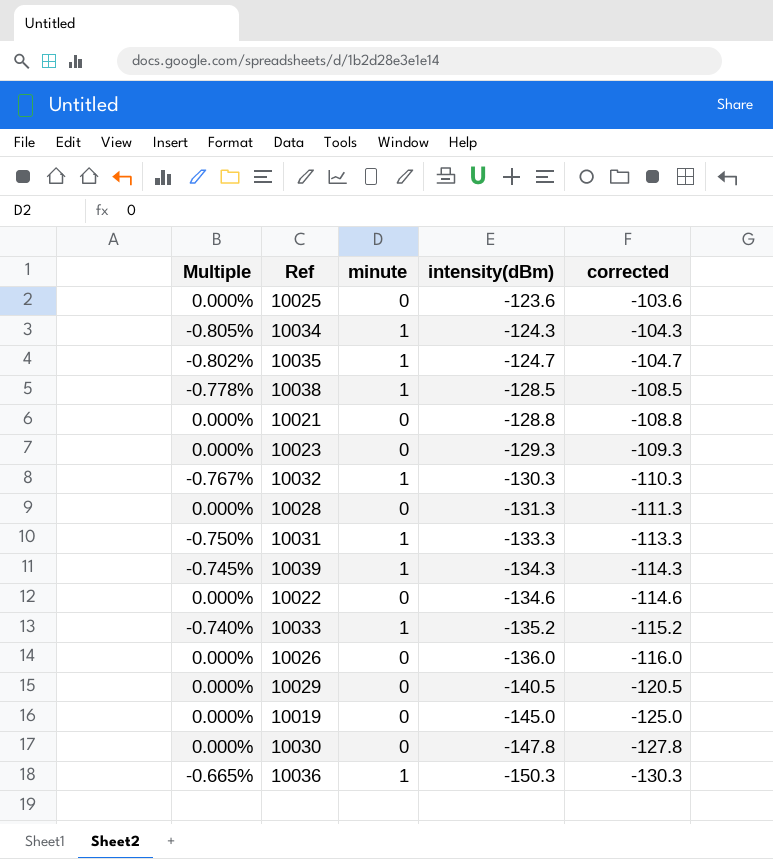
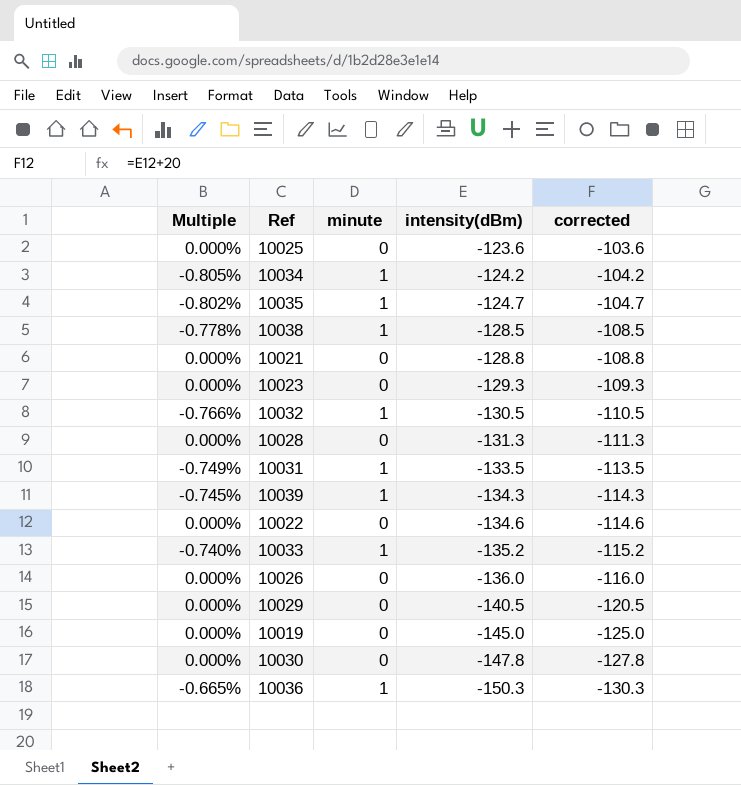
10034 | intensity(dBm): -124.3 -> -124.2
10034 | corrected: -104.3 -> -104.2
10032 | Multiple: -0.767% -> -0.766%
10032 | intensity(dBm): -130.3 -> -130.5
10032 | corrected: -110.3 -> -110.5
10031 | Multiple: -0.750% -> -0.749%
10031 | intensity(dBm): -133.3 -> -133.5
10031 | corrected: -113.3 -> -113.5

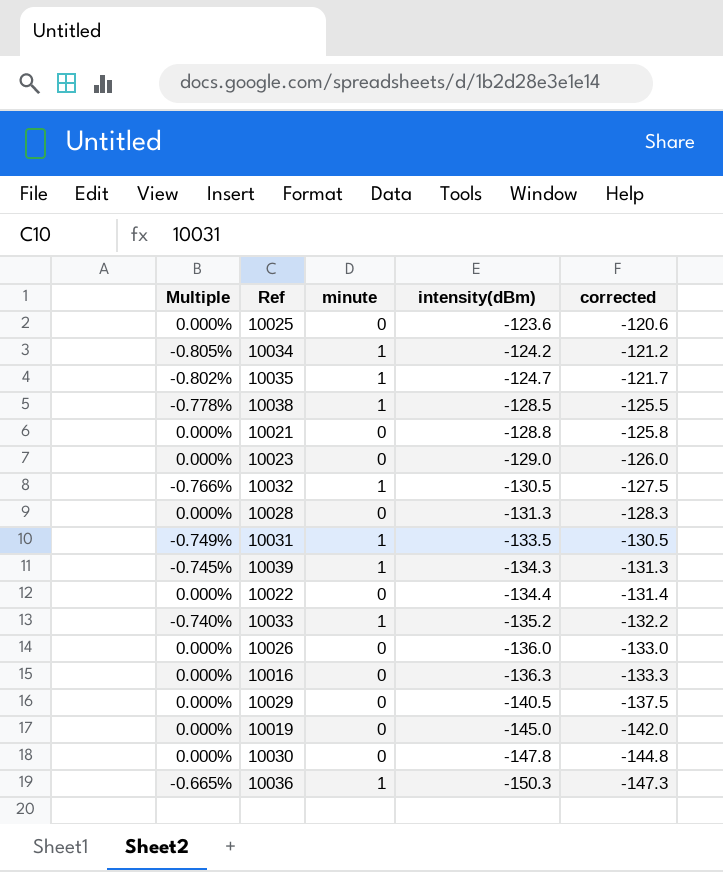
column corrected | formula: [intensity(dBm)] + 20 -> [intensity(dBm)] + 3
10023 | intensity(dBm): -129.3 -> -129.0
10022 | intensity(dBm): -134.6 -> -134.4
row 10016: none -> 0.000% | 0 | -136.3 | -133.3

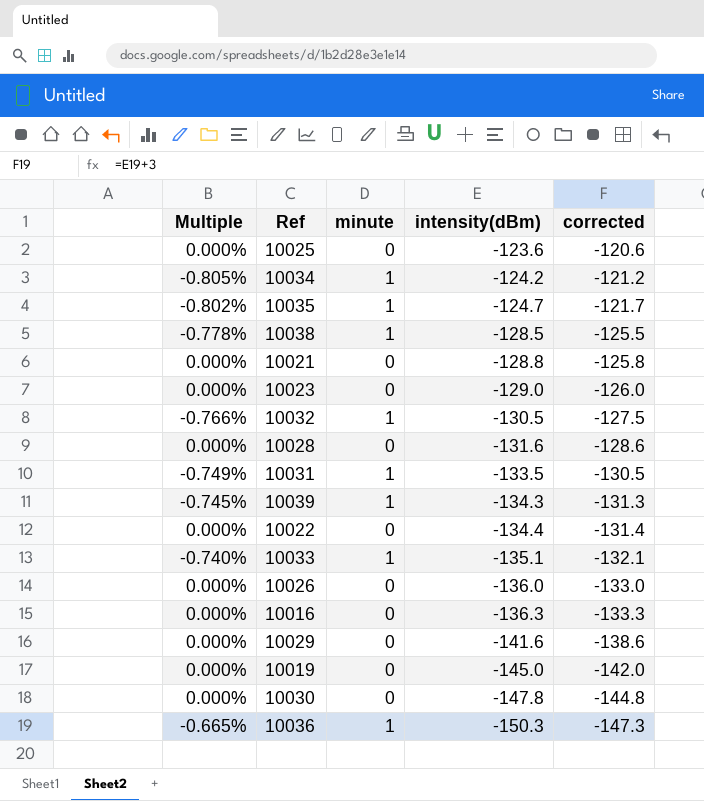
10028 | intensity(dBm): -131.3 -> -131.6
10028 | corrected: -128.3 -> -128.6
10033 | intensity(dBm): -135.2 -> -135.1
10033 | corrected: -132.2 -> -132.1
10029 | intensity(dBm): -140.5 -> -141.6
10029 | corrected: -137.5 -> -138.6

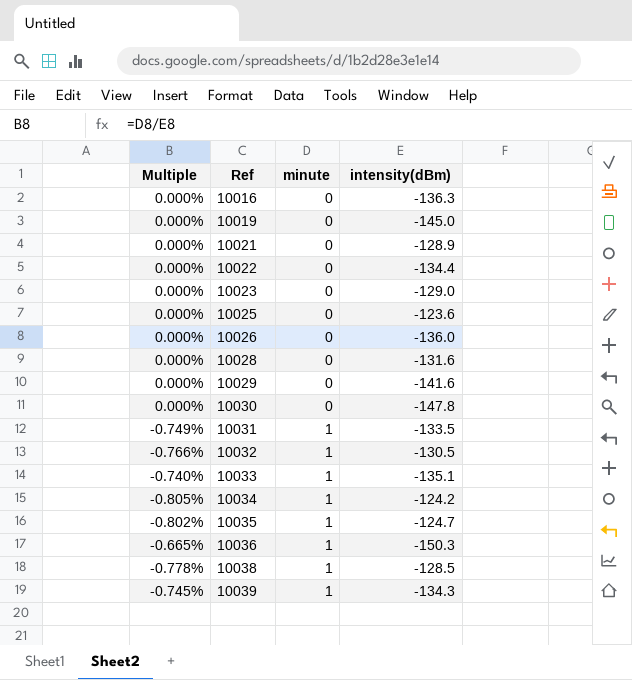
row order: intensity(dBm) descending -> Ref ascending
column corrected | formula: [intensity(dBm)] + 3 -> none
10021 | intensity(dBm): -128.8 -> -128.9

